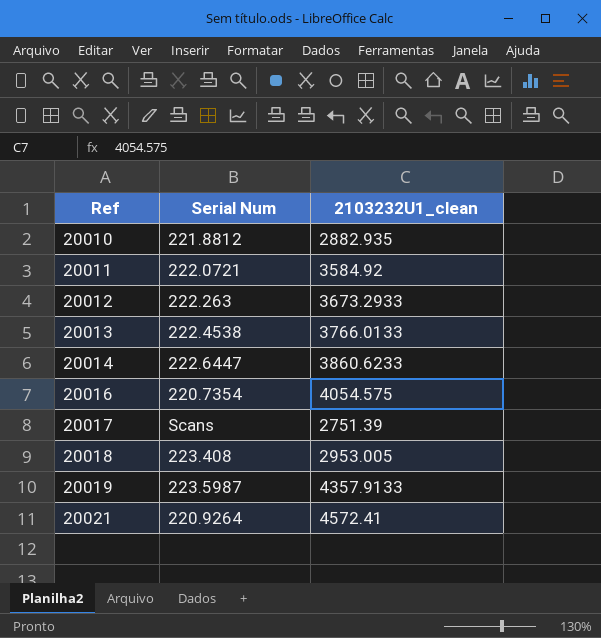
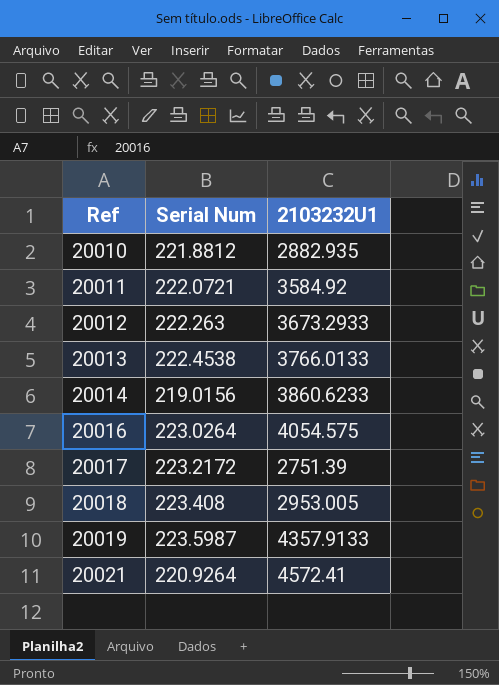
column name: 2103232U1_clean -> 2103232U1
20014 | Serial Num: 222.6447 -> 219.0156
20016 | Serial Num: 220.7354 -> 223.0264
20017 | Serial Num: Scans -> 223.2172

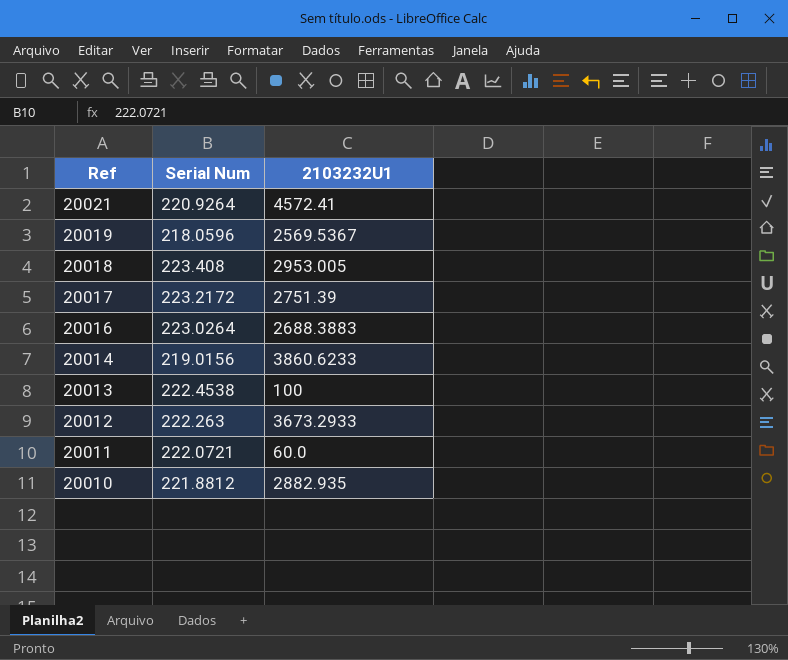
row order: Ref ascending -> Ref descending
20019 | Serial Num: 223.5987 -> 218.0596
20019 | 2103232U1: 4357.9133 -> 2569.5367
20016 | 2103232U1: 4054.575 -> 2688.3883
20013 | 2103232U1: 3766.0133 -> 100
20011 | 2103232U1: 3584.92 -> 60.0

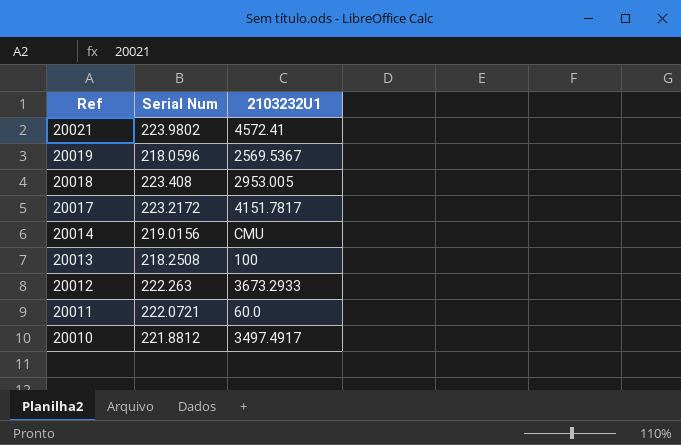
row 20016: 223.0264 | 2688.3883 -> none
20021 | Serial Num: 220.9264 -> 223.9802
20017 | 2103232U1: 2751.39 -> 4151.7817
20014 | 2103232U1: 3860.6233 -> CMU
20013 | Serial Num: 222.4538 -> 218.2508
20010 | 2103232U1: 2882.935 -> 3497.4917

